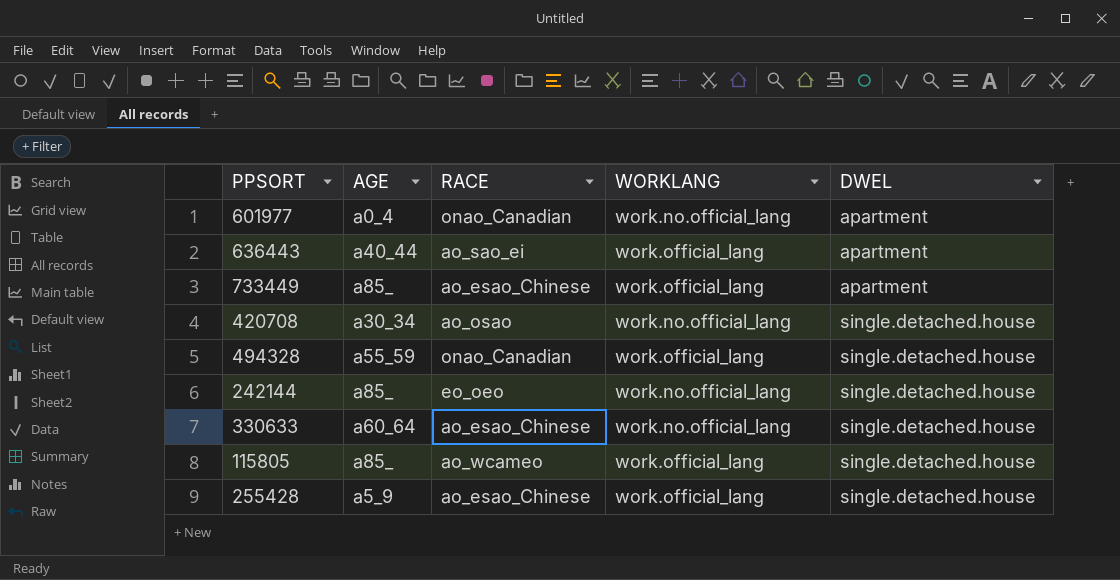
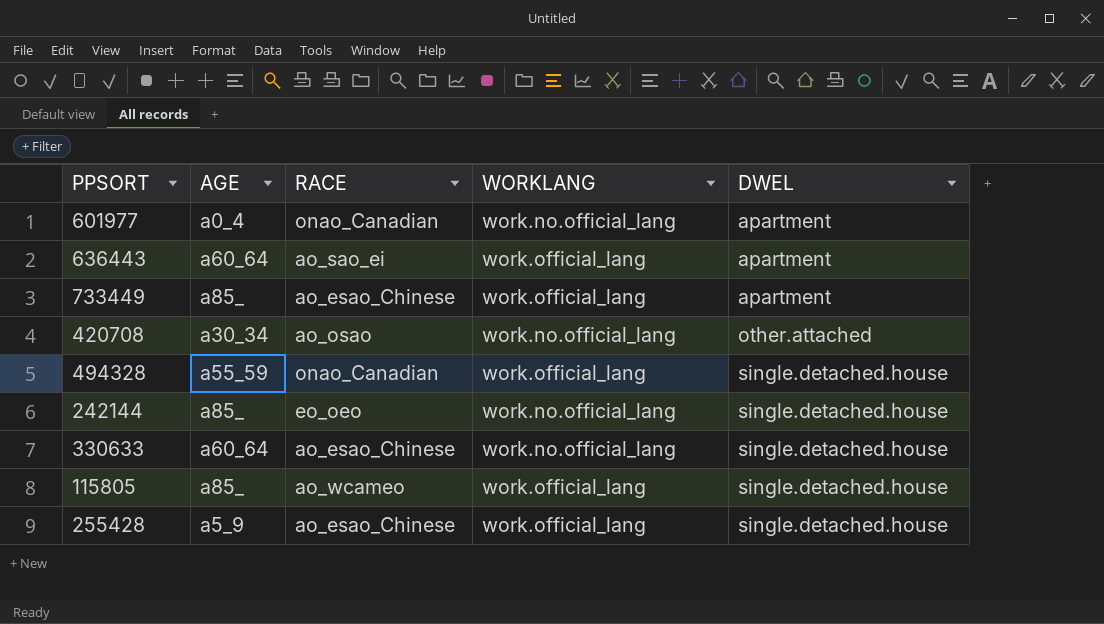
636443 | AGE: a40_44 -> a60_64
420708 | DWEL: single.detached.house -> other.attached

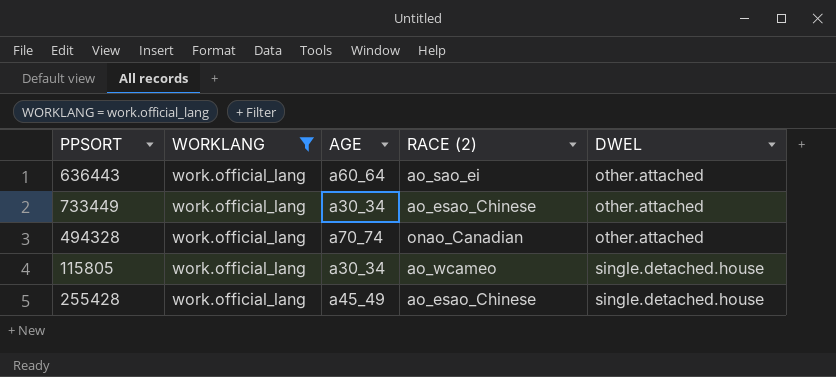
filter: none -> WORKLANG = work.official_lang
column WORKLANG | position: 4 -> 2
column name: RACE -> RACE (2)
636443 | DWEL: apartment -> other.attached
733449 | AGE: a85_ -> a30_34
733449 | DWEL: apartment -> other.attached
494328 | AGE: a55_59 -> a70_74
494328 | DWEL: single.detached.house -> other.attached
115805 | AGE: a85_ -> a30_34
255428 | AGE: a5_9 -> a45_49

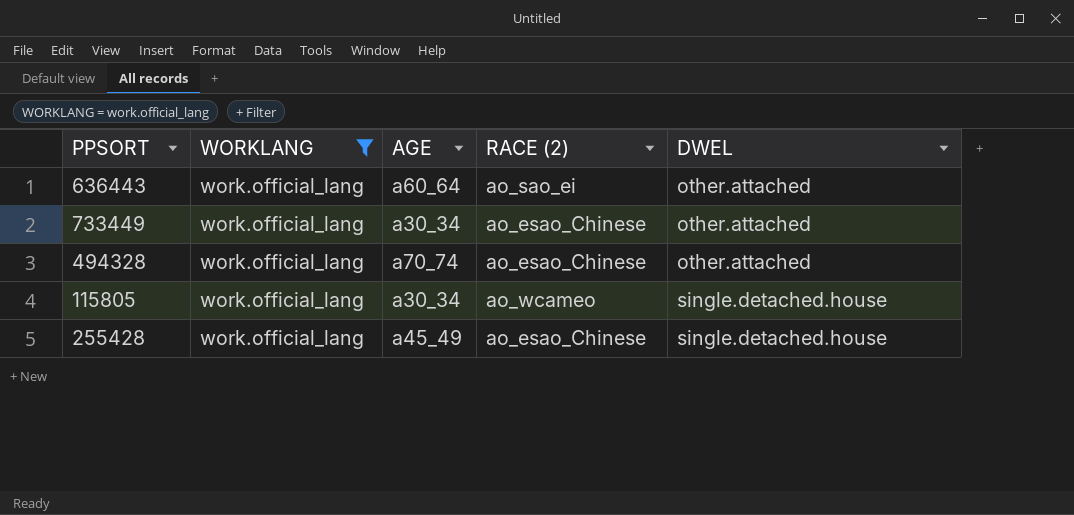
494328 | RACE (2): onao_Canadian -> ao_esao_Chinese

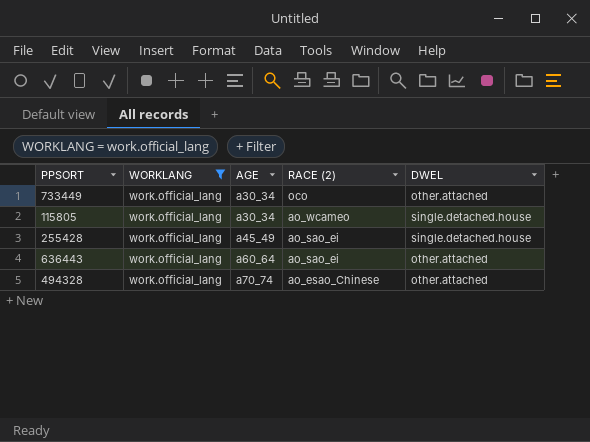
row order: DWEL ascending -> AGE ascending
733449 | RACE (2): ao_esao_Chinese -> oco
255428 | RACE (2): ao_esao_Chinese -> ao_sao_ei

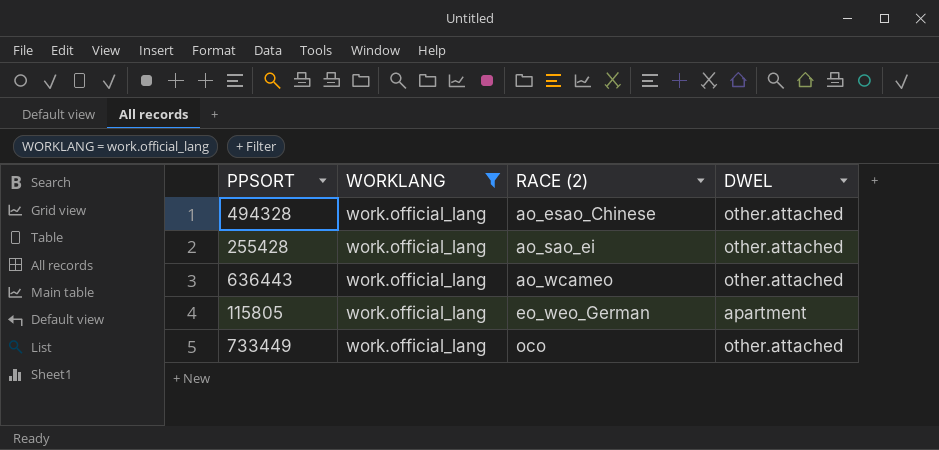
row order: AGE ascending -> RACE (2) ascending
column AGE | position: 3 -> none
255428 | DWEL: single.detached.house -> other.attached
636443 | RACE (2): ao_sao_ei -> ao_wcameo
115805 | RACE (2): ao_wcameo -> eo_weo_German
115805 | DWEL: single.detached.house -> apartment

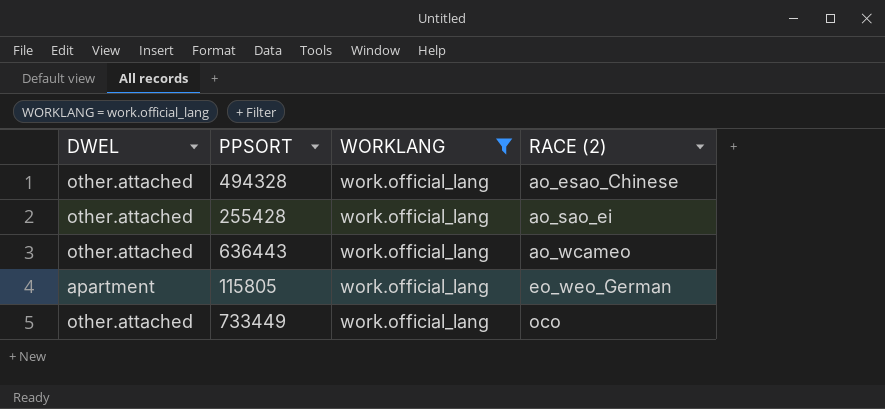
column DWEL | position: 4 -> 1

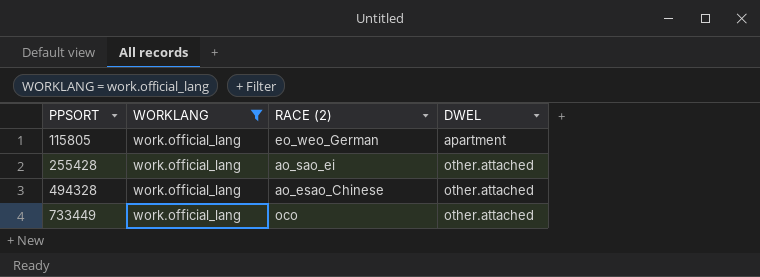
row order: RACE (2) ascending -> PPSORT ascending
column DWEL | position: 1 -> 4
row 636443: other.attached | work.official_lang | ao_wcameo -> none

